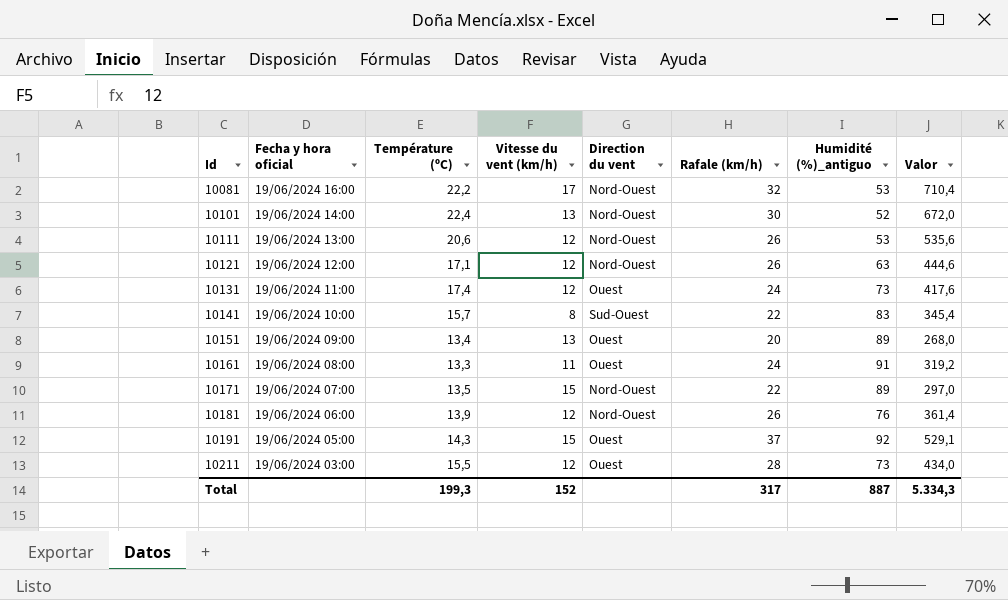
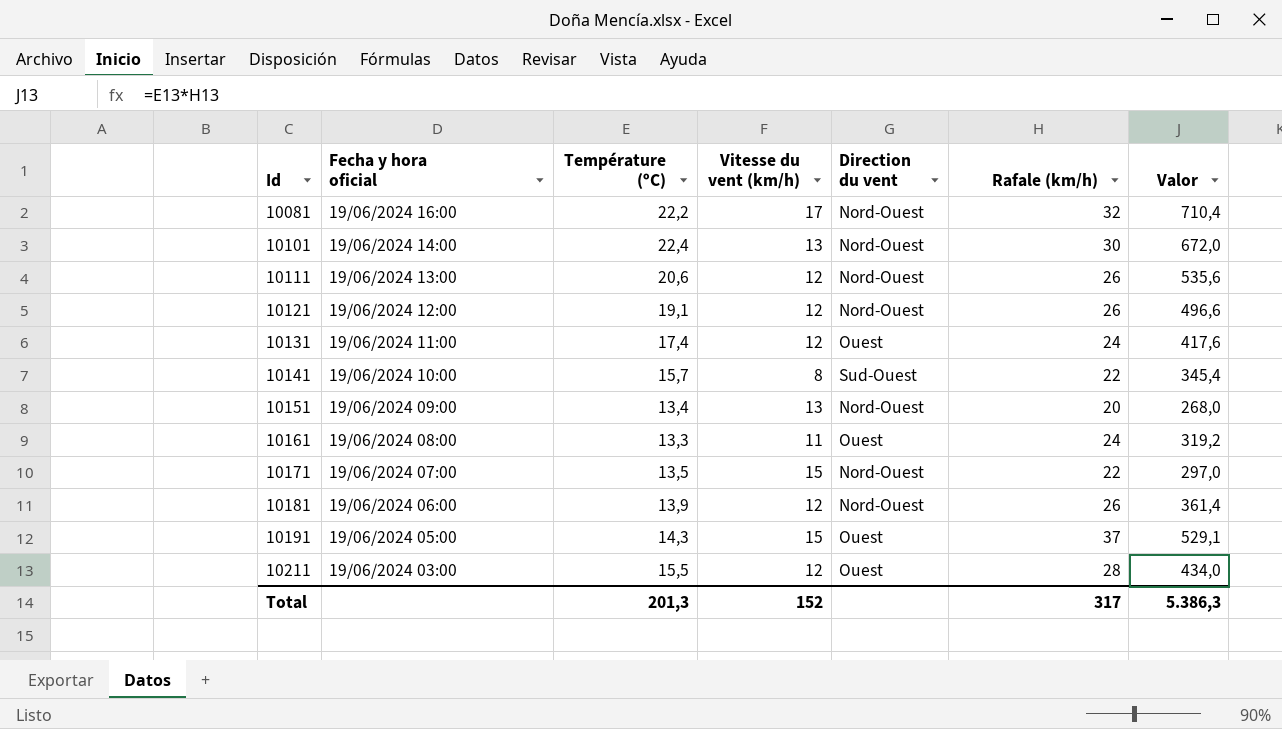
column Humidité (%)_antiguo | position: 7 -> none
10121 | Température (ºC): 17,1 -> 19,1
10121 | Valor: 444,6 -> 496,6
10151 | Direction du vent: Ouest -> Nord-Ouest
Total | Température (ºC): 199,3 -> 201,3
Total | Valor: 5.334,3 -> 5.386,3

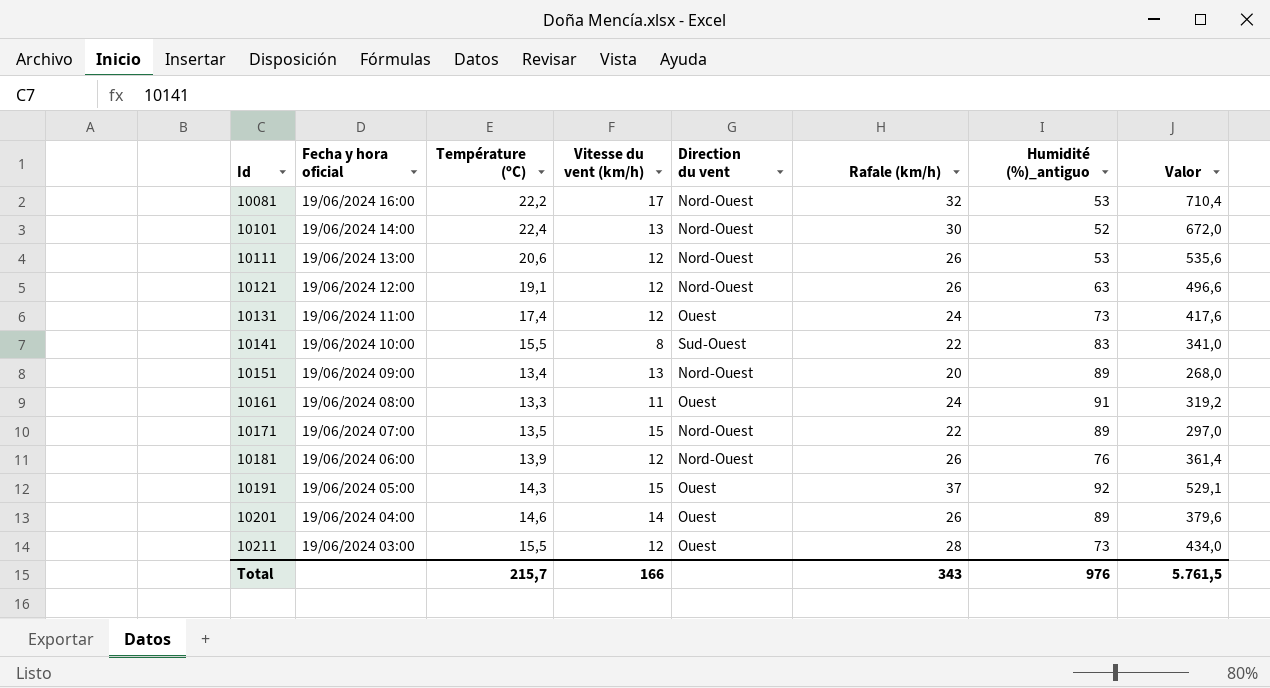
column Humidité (%)_antiguo | position: none -> 7
10141 | Température (ºC): 15,7 -> 15,5
10141 | Valor: 345,4 -> 341,0
row 10201: none -> 19/06/2024 04:00 | 14,6 | 14 | Ouest | 26 | 89 | 379,6
Total | Température (ºC): 201,3 -> 215,7
Total | Vitesse du vent (km/h): 152 -> 166
Total | Rafale (km/h): 317 -> 343
Total | Valor: 5.386,3 -> 5.761,5

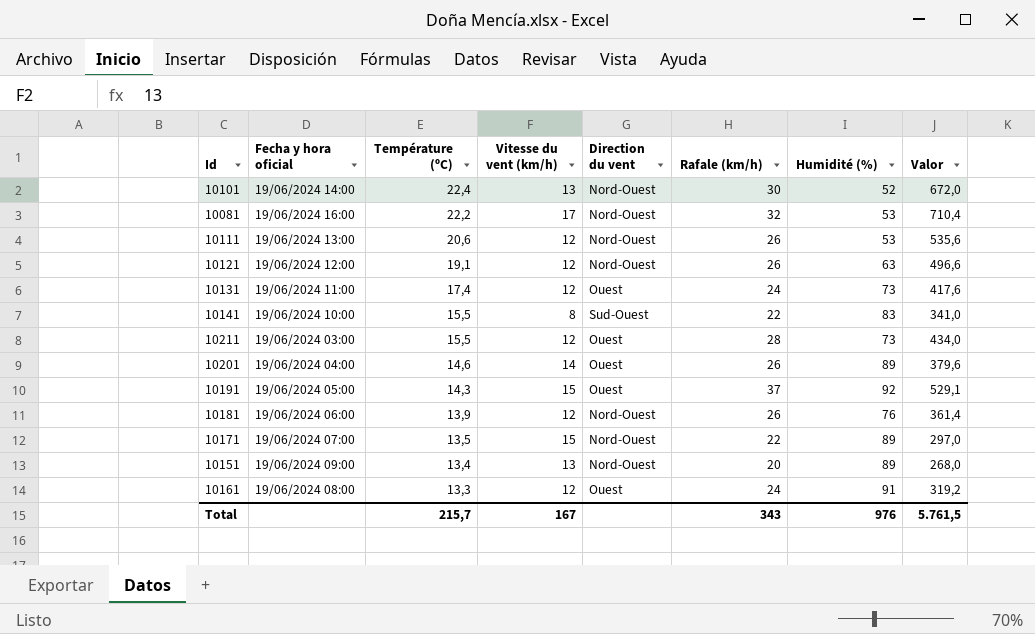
row order: Id ascending -> Température (ºC) descending
column name: Humidité (%)_antiguo -> Humidité (%)
10161 | Vitesse du vent (km/h): 11 -> 12
Total | Vitesse du vent (km/h): 166 -> 167

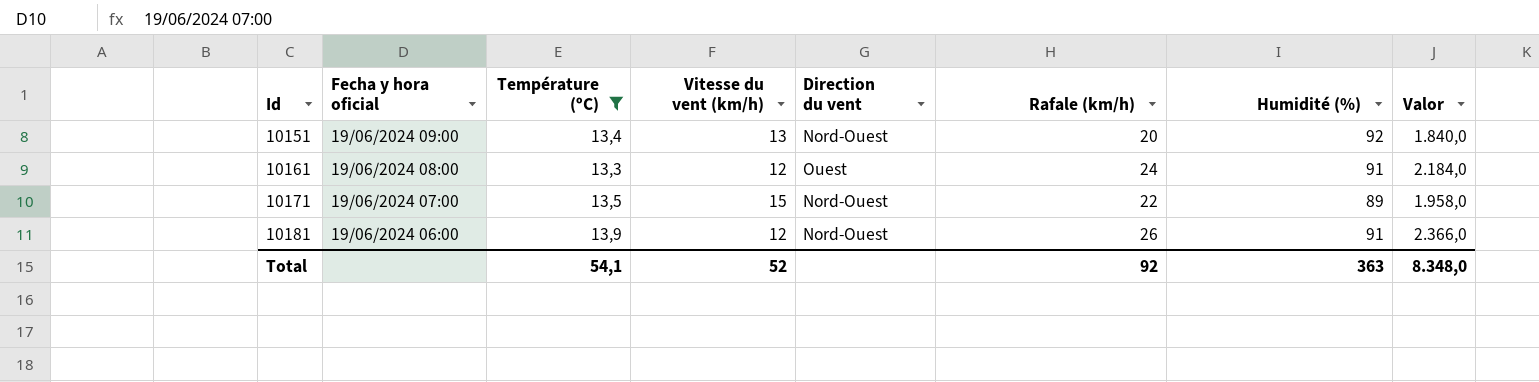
filter: none -> Température (ºC) <= 13,9
row order: Température (ºC) descending -> Id ascending
column Valor | formula: [Température (ºC)] * [Rafale (km/h)] -> [Rafale (km/h)] * [Humidité (%)]
10151 | Humidité (%): 89 -> 92
10181 | Humidité (%): 76 -> 91
Total | Température (ºC): 215,7 -> 54,1
Total | Vitesse du vent (km/h): 167 -> 52
Total | Rafale (km/h): 343 -> 92
Total | Humidité (%): 976 -> 363
Total | Valor: 5.761,5 -> 8.348,0

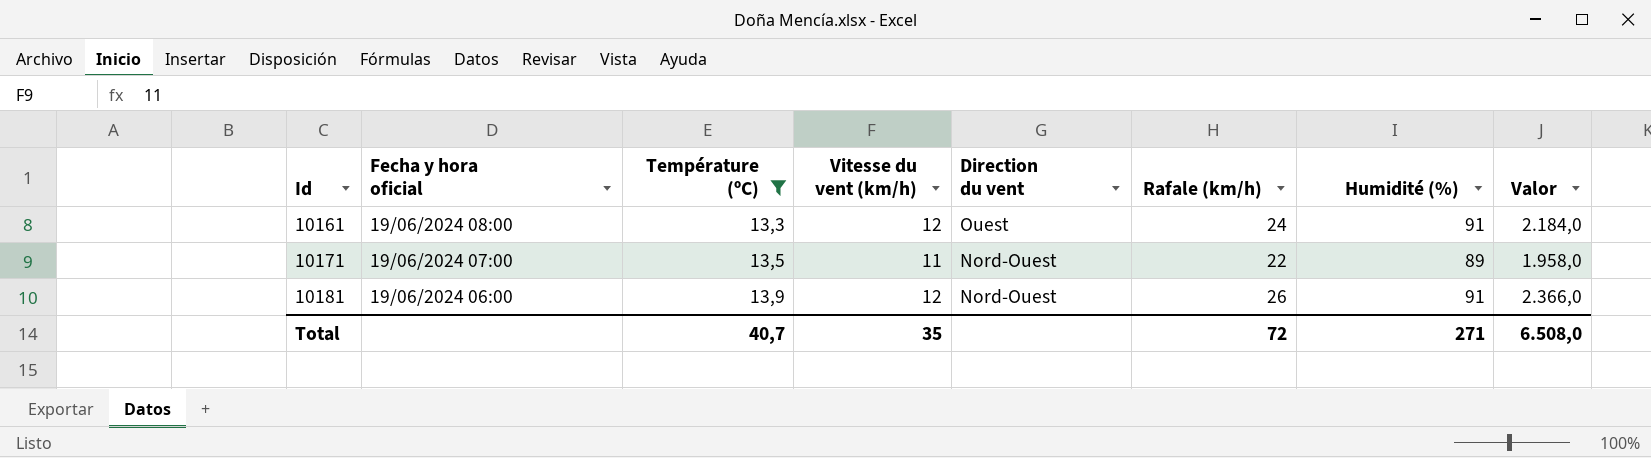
row 10151: 19/06/2024 09:00 | 13,4 | 13 | Nord-Ouest | 20 | 92 | 1.840,0 -> none
10171 | Vitesse du vent (km/h): 15 -> 11
Total | Température (ºC): 54,1 -> 40,7
Total | Vitesse du vent (km/h): 52 -> 35
Total | Rafale (km/h): 92 -> 72
Total | Humidité (%): 363 -> 271
Total | Valor: 8.348,0 -> 6.508,0

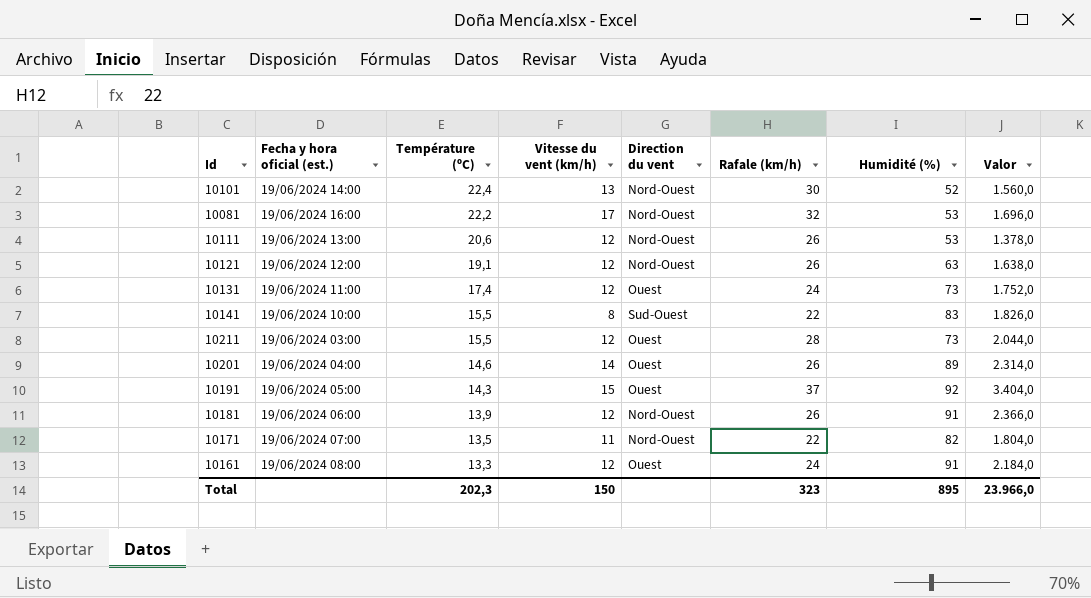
filter: Température (ºC) <= 13,9 -> none
row order: Id ascending -> Température (ºC) descending
column name: Fecha y hora oficial -> Fecha y hora oficial (est.)
10171 | Humidité (%): 89 -> 82
10171 | Valor: 1.958,0 -> 1.804,0
Total | Température (ºC): 40,7 -> 202,3
Total | Vitesse du vent (km/h): 35 -> 150
Total | Rafale (km/h): 72 -> 323
Total | Humidité (%): 271 -> 895
Total | Valor: 6.508,0 -> 23.966,0

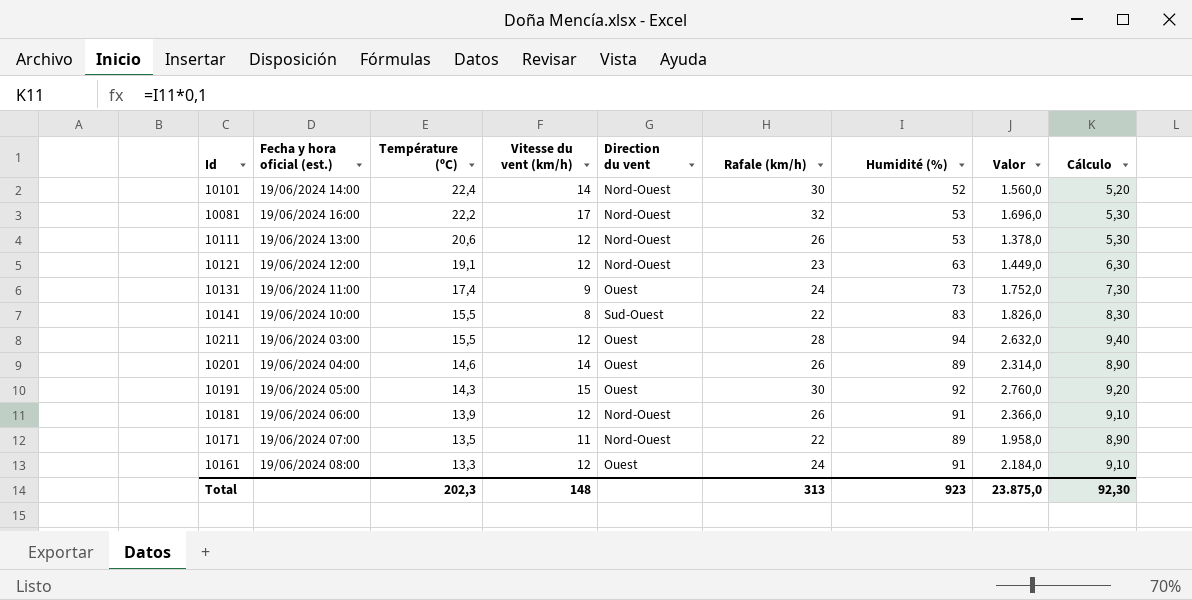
column Cálculo | formula: none -> [Humidité (%)] * 0,1
10101 | Vitesse du vent (km/h): 13 -> 14
10121 | Rafale (km/h): 26 -> 23
10121 | Valor: 1.638,0 -> 1.449,0
10131 | Vitesse du vent (km/h): 12 -> 9
10211 | Humidité (%): 73 -> 94
10211 | Valor: 2.044,0 -> 2.632,0
10191 | Rafale (km/h): 37 -> 30
10191 | Valor: 3.404,0 -> 2.760,0
10171 | Humidité (%): 82 -> 89
10171 | Valor: 1.804,0 -> 1.958,0
Total | Vitesse du vent (km/h): 150 -> 148
Total | Rafale (km/h): 323 -> 313
Total | Humidité (%): 895 -> 923
Total | Valor: 23.966,0 -> 23.875,0

